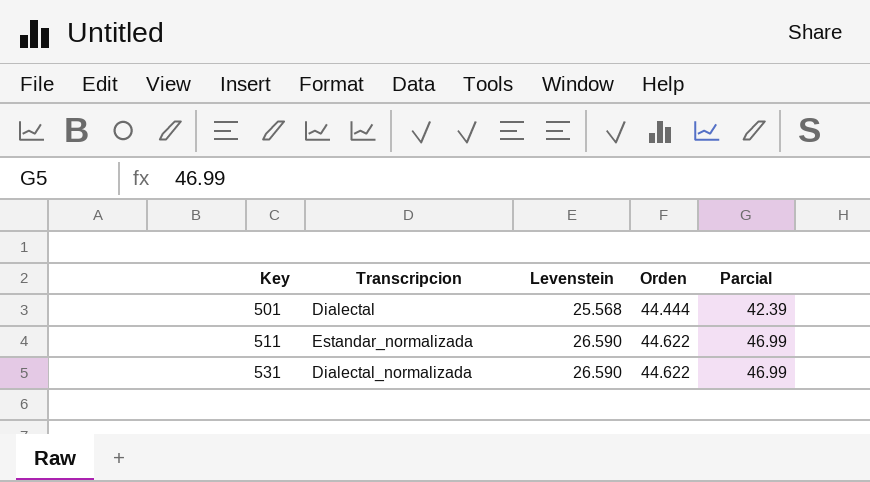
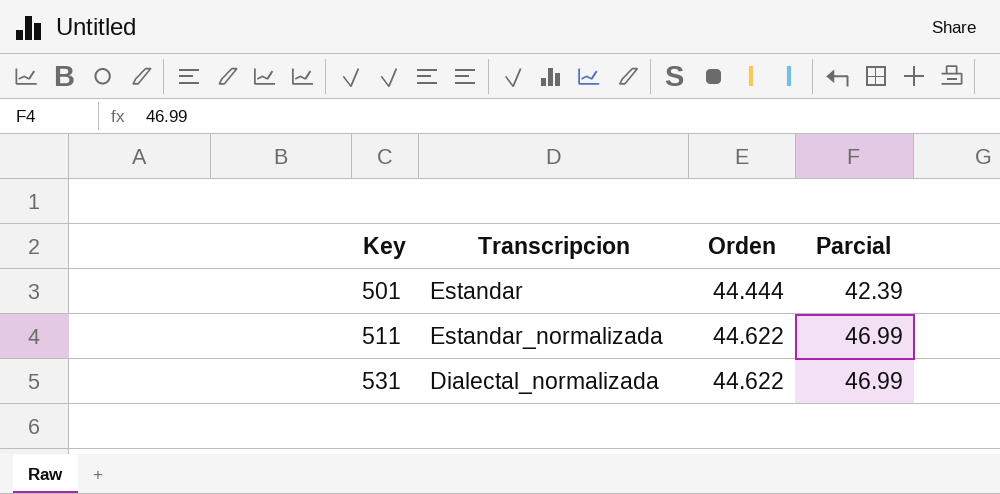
column Levenstein | position: 3 -> none
501 | Transcripcion: Dialectal -> Estandar

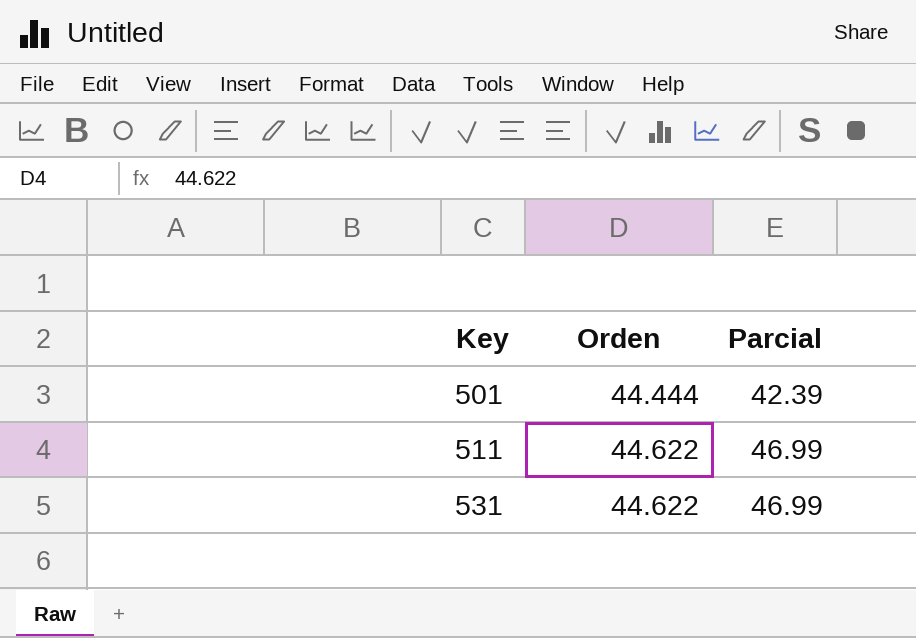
column Transcripcion | position: 2 -> none

